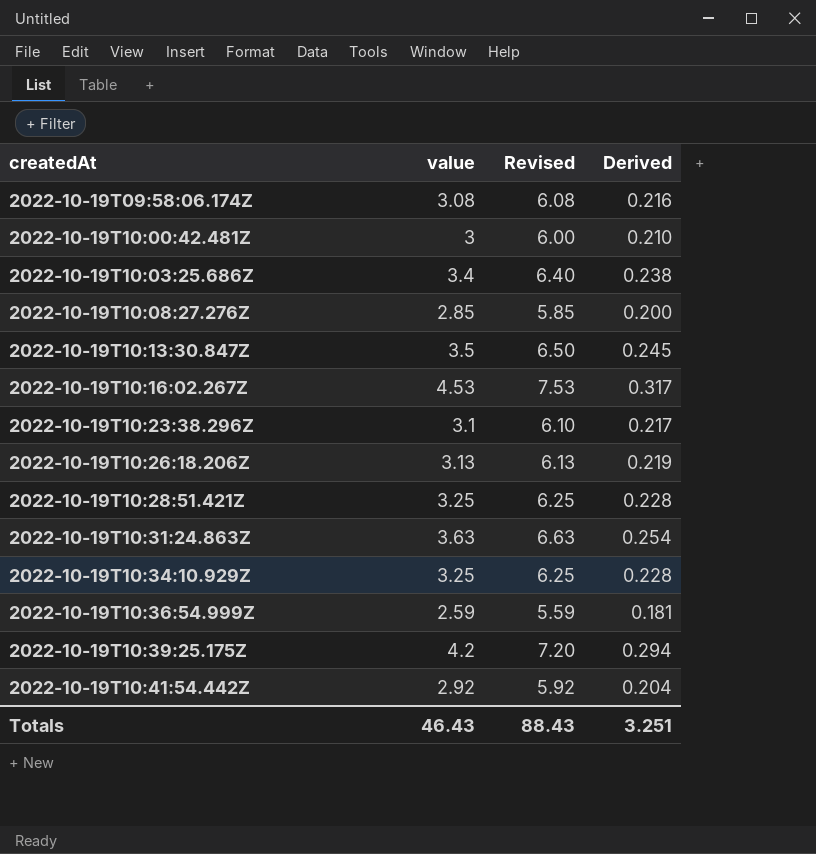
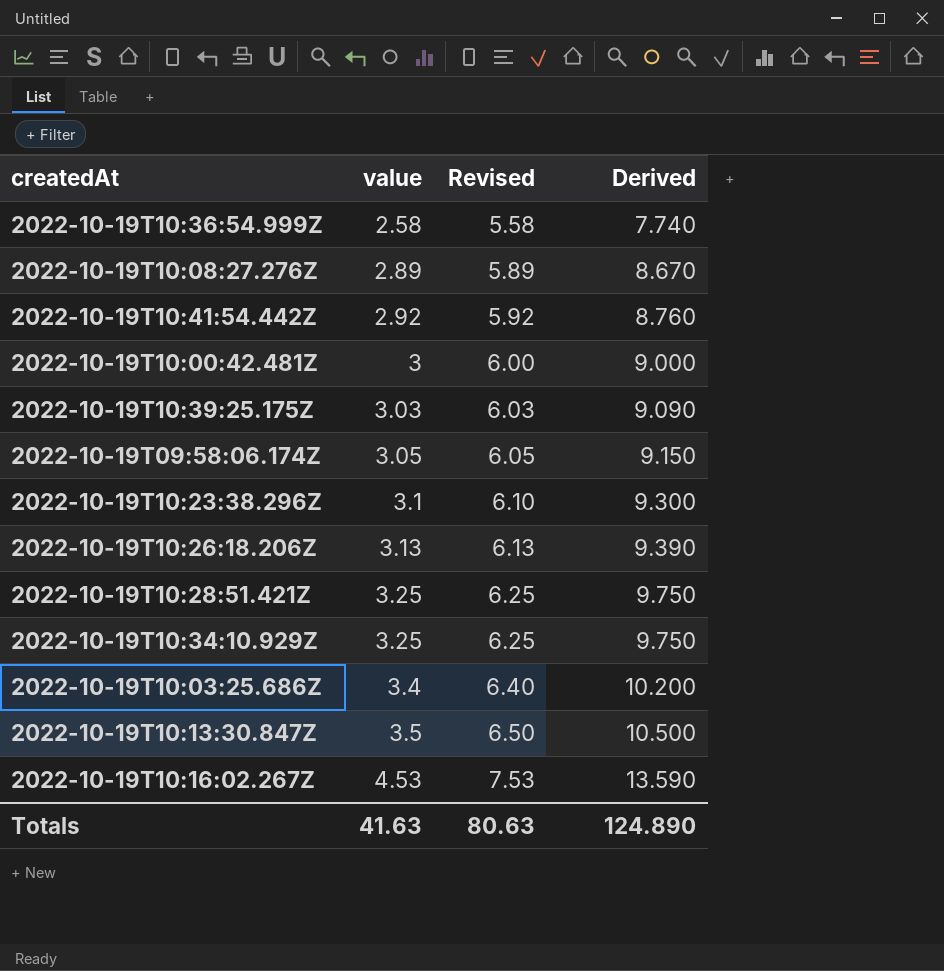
row order: createdAt ascending -> value ascending
column Derived | formula: [value] * 0.07 -> [value] * 3
row 2022-10-19T10:31:24.863Z: 3.63 | 6.63 | 0.254 -> none
2022-10-19T10:36:54.999Z | value: 2.59 -> 2.58
2022-10-19T10:36:54.999Z | Revised: 5.59 -> 5.58
2022-10-19T10:08:27.276Z | value: 2.85 -> 2.89
2022-10-19T10:08:27.276Z | Revised: 5.85 -> 5.89
2022-10-19T10:39:25.175Z | value: 4.2 -> 3.03
2022-10-19T10:39:25.175Z | Revised: 7.20 -> 6.03
2022-10-19T09:58:06.174Z | value: 3.08 -> 3.05
2022-10-19T09:58:06.174Z | Revised: 6.08 -> 6.05
Totals | value: 46.43 -> 41.63
Totals | Revised: 88.43 -> 80.63
Totals | Derived: 3.251 -> 124.890

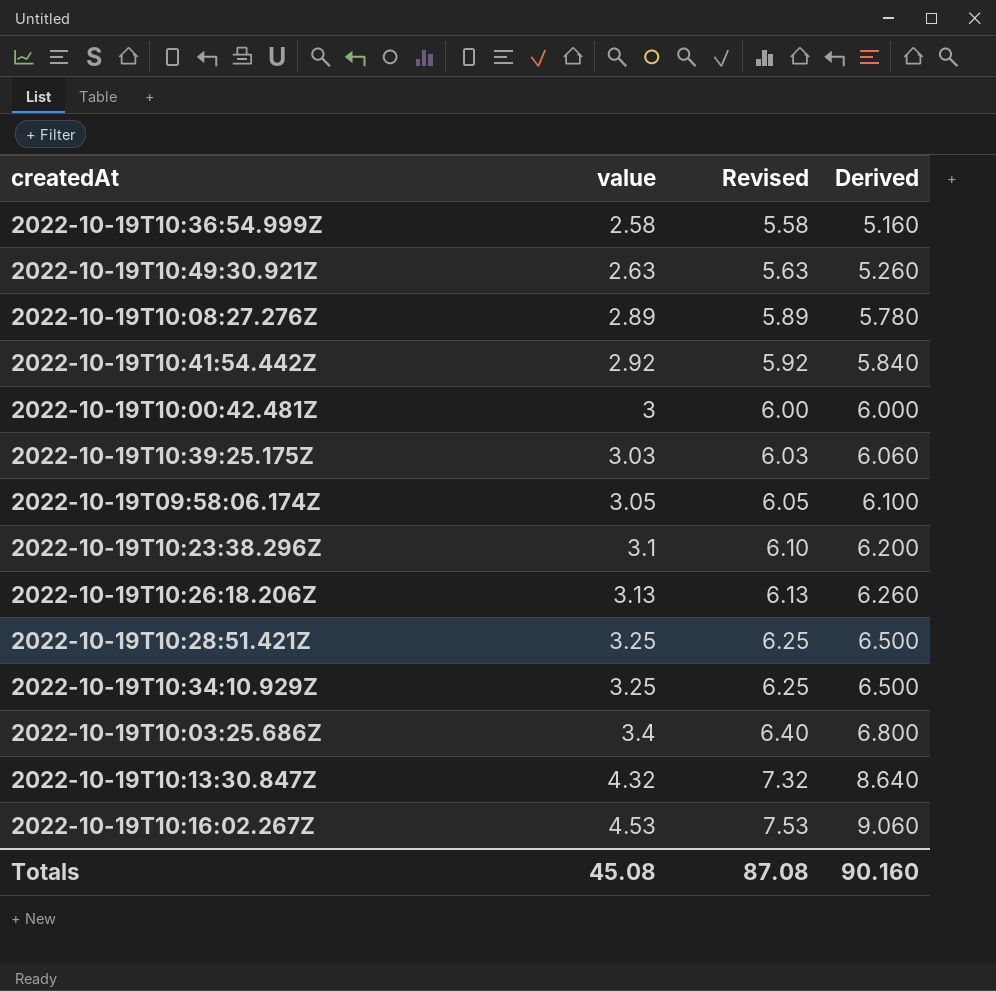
column Derived | formula: [value] * 3 -> [value] * 2
row 2022-10-19T10:49:30.921Z: none -> 2.63 | 5.63 | 5.260
2022-10-19T10:13:30.847Z | value: 3.5 -> 4.32
2022-10-19T10:13:30.847Z | Revised: 6.50 -> 7.32
Totals | value: 41.63 -> 45.08
Totals | Revised: 80.63 -> 87.08
Totals | Derived: 124.890 -> 90.160

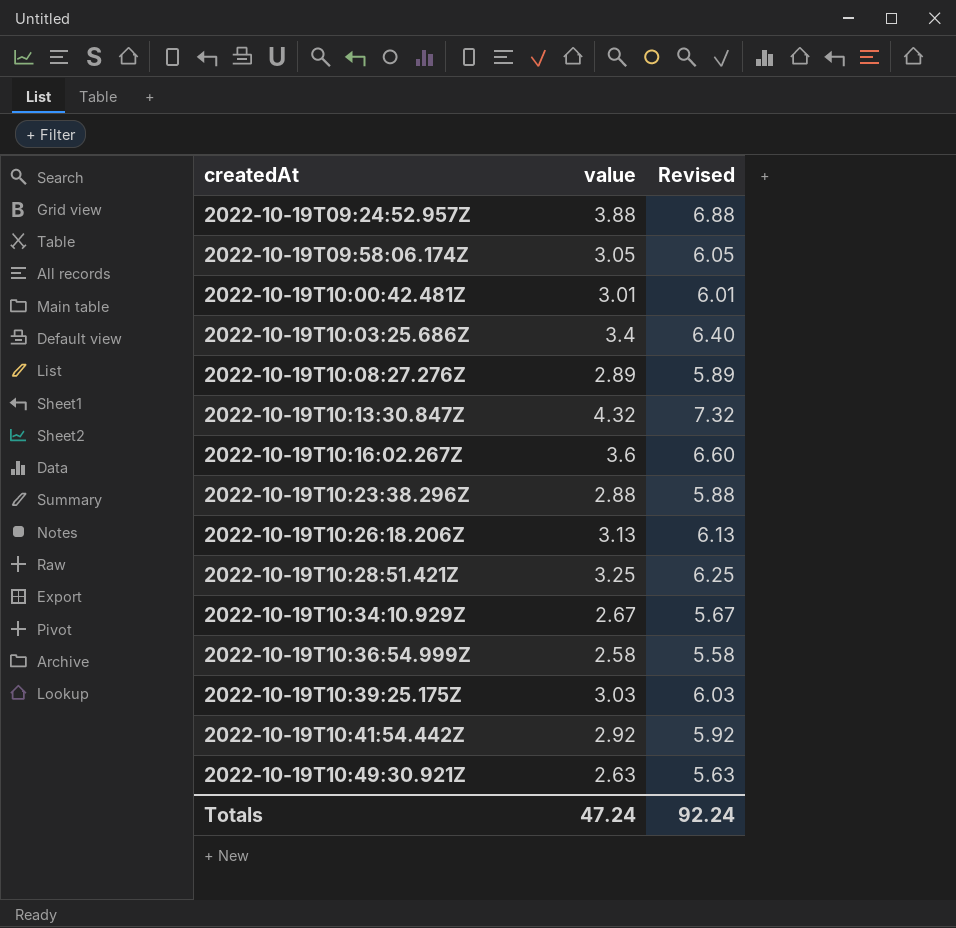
row order: value ascending -> createdAt ascending
column Derived | formula: [value] * 2 -> none
row 2022-10-19T09:24:52.957Z: none -> 3.88 | 6.88
2022-10-19T10:00:42.481Z | value: 3 -> 3.01
2022-10-19T10:00:42.481Z | Revised: 6.00 -> 6.01
2022-10-19T10:16:02.267Z | value: 4.53 -> 3.6
2022-10-19T10:16:02.267Z | Revised: 7.53 -> 6.60
2022-10-19T10:23:38.296Z | value: 3.1 -> 2.88
2022-10-19T10:23:38.296Z | Revised: 6.10 -> 5.88
2022-10-19T10:34:10.929Z | value: 3.25 -> 2.67
2022-10-19T10:34:10.929Z | Revised: 6.25 -> 5.67
Totals | value: 45.08 -> 47.24
Totals | Revised: 87.08 -> 92.24

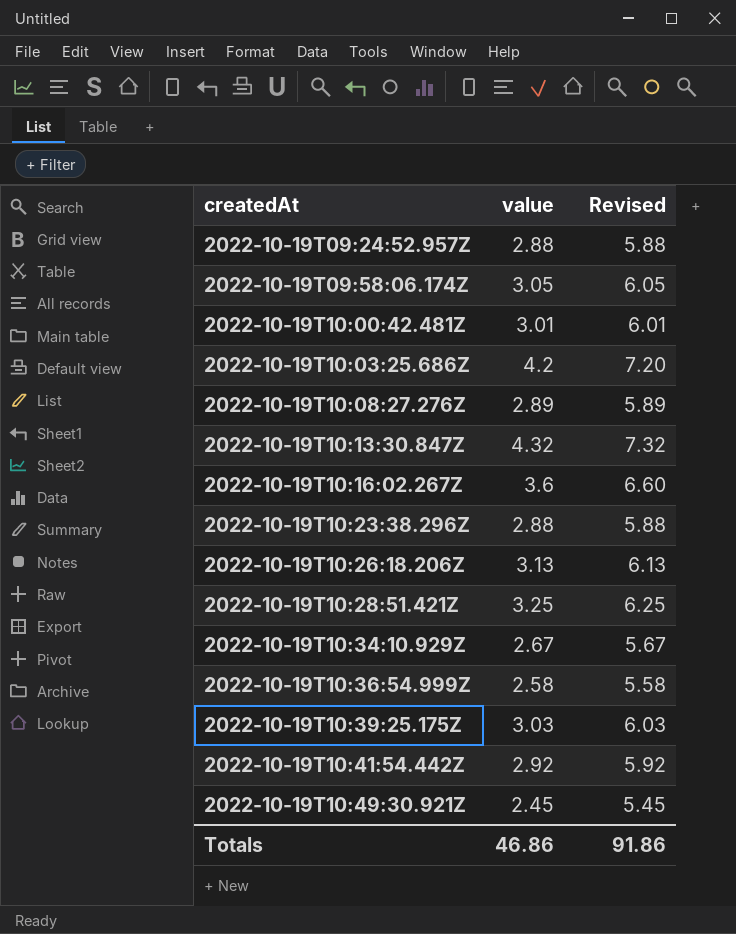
2022-10-19T09:24:52.957Z | value: 3.88 -> 2.88
2022-10-19T09:24:52.957Z | Revised: 6.88 -> 5.88
2022-10-19T10:03:25.686Z | value: 3.4 -> 4.2
2022-10-19T10:03:25.686Z | Revised: 6.40 -> 7.20
2022-10-19T10:49:30.921Z | value: 2.63 -> 2.45
2022-10-19T10:49:30.921Z | Revised: 5.63 -> 5.45
Totals | value: 47.24 -> 46.86
Totals | Revised: 92.24 -> 91.86

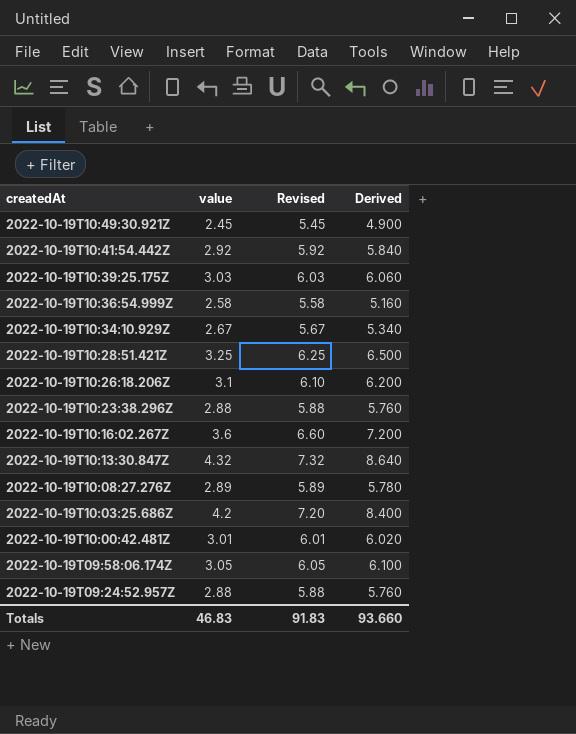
row order: createdAt ascending -> createdAt descending
column Derived | formula: none -> [value] * 2
2022-10-19T10:26:18.206Z | value: 3.13 -> 3.1
2022-10-19T10:26:18.206Z | Revised: 6.13 -> 6.10
Totals | value: 46.86 -> 46.83
Totals | Revised: 91.86 -> 91.83

